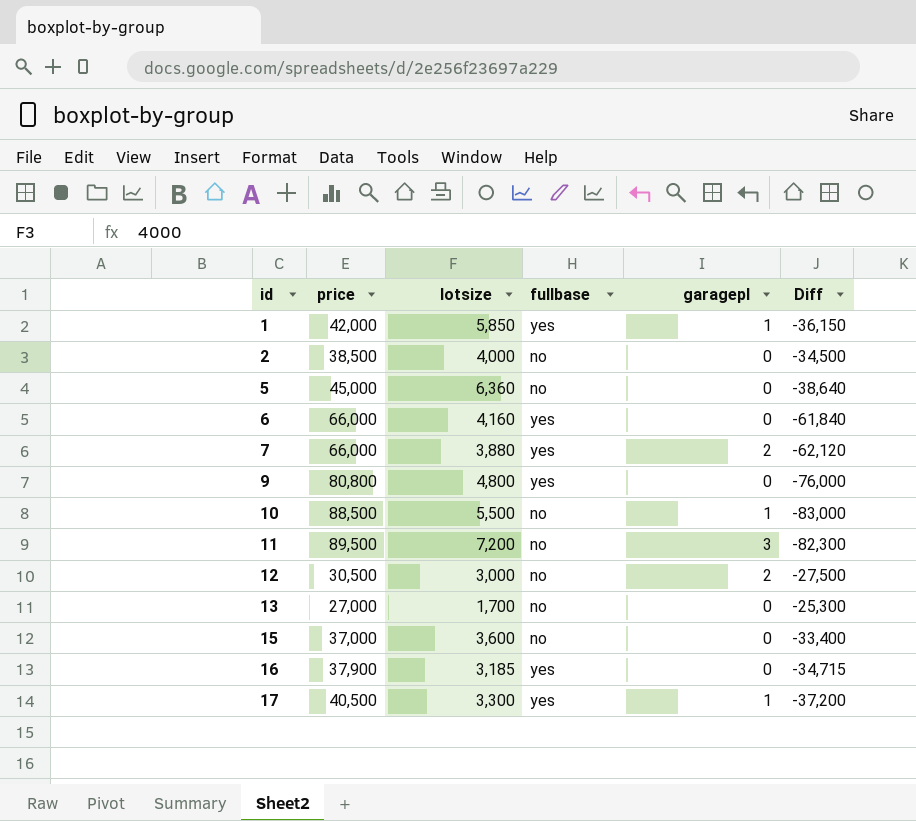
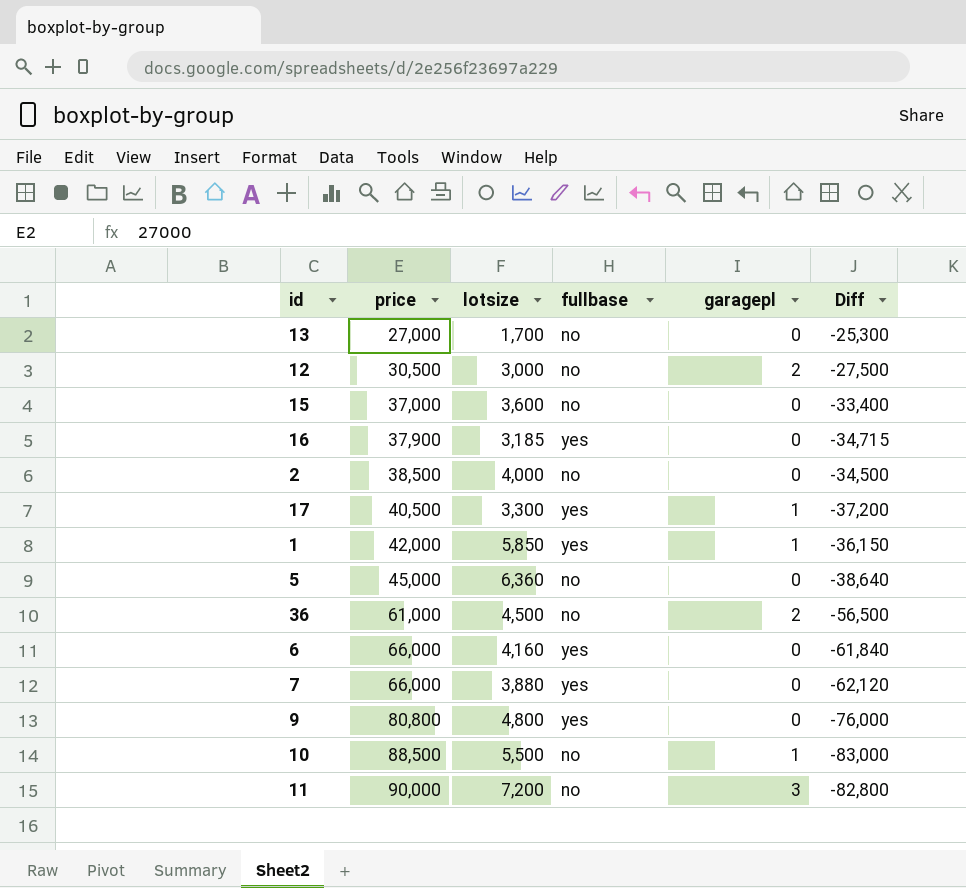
row order: id ascending -> price ascending
row 36: none -> 61,000 | 4,500 | no | 2 | -56,500
7 | garagepl: 2 -> 0
11 | price: 89,500 -> 90,000
11 | Diff: -82,300 -> -82,800

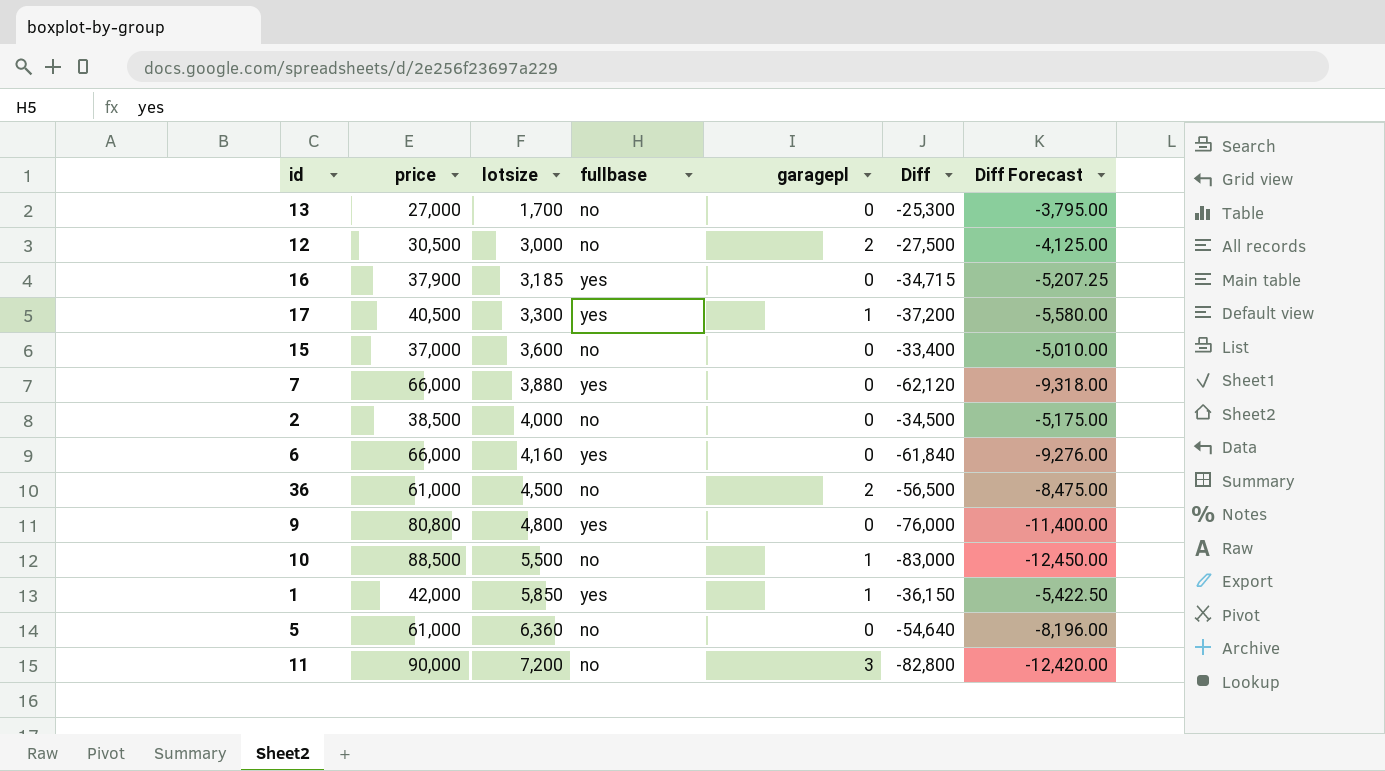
row order: price ascending -> lotsize ascending
column Diff Forecast | formula: none -> [Diff] * 0.15
5 | price: 45,000 -> 61,000
5 | Diff: -38,640 -> -54,640

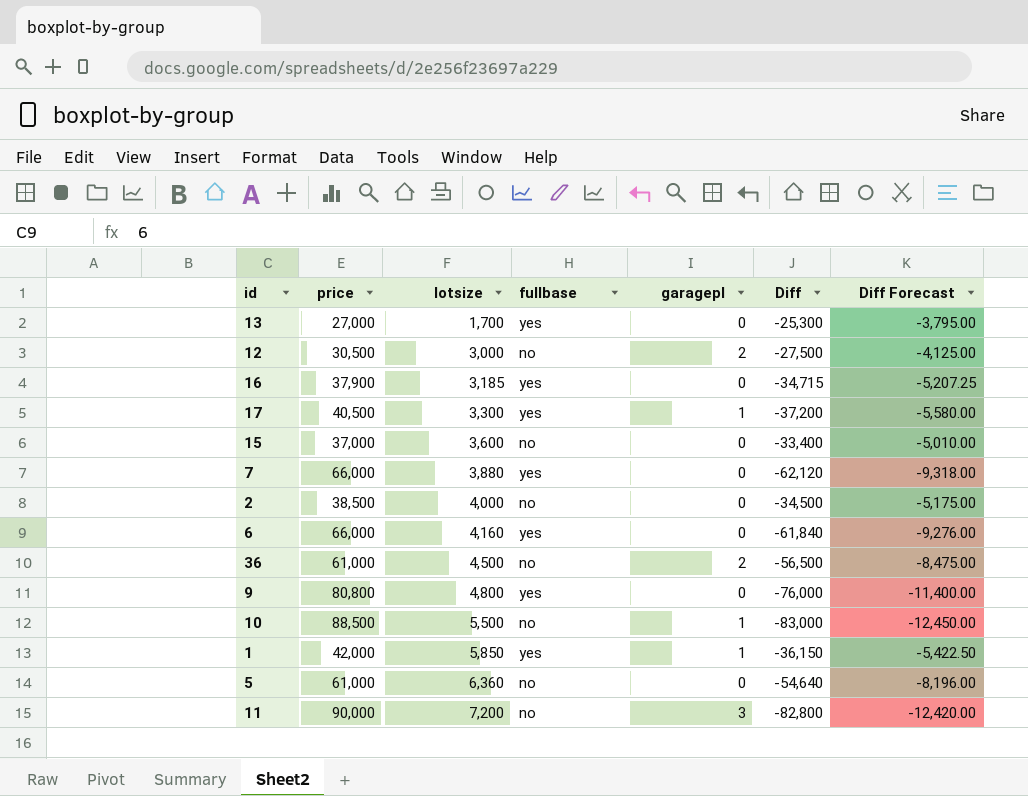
13 | fullbase: no -> yes

